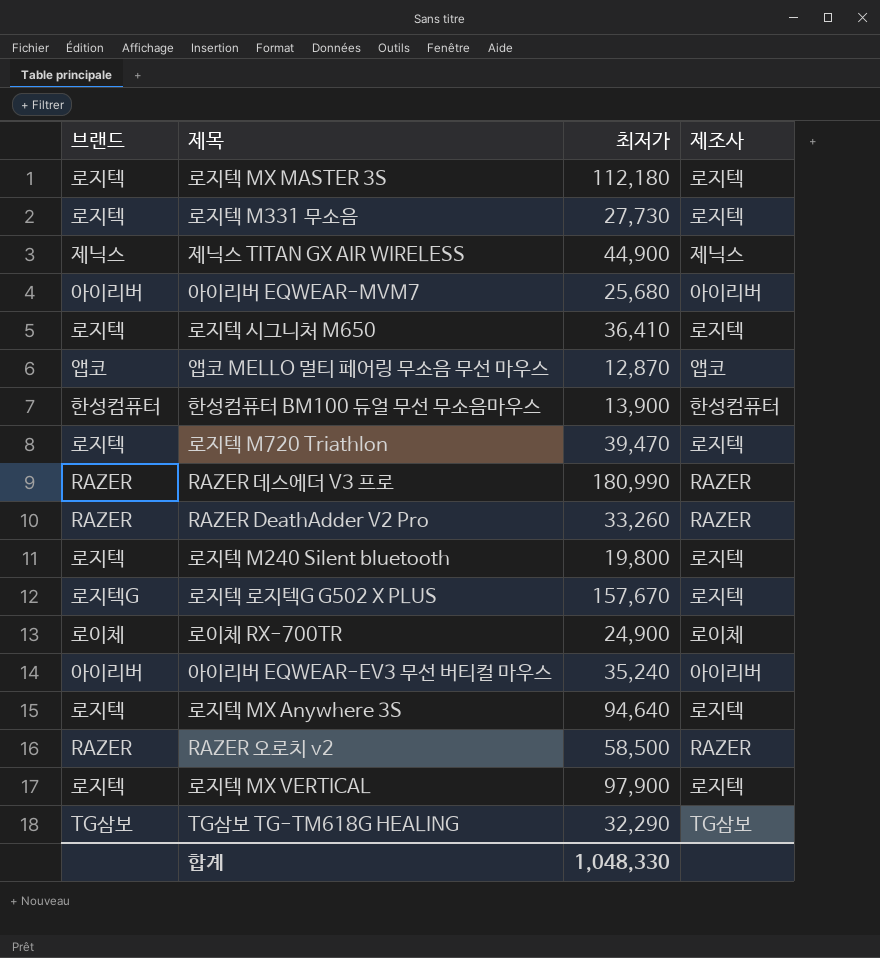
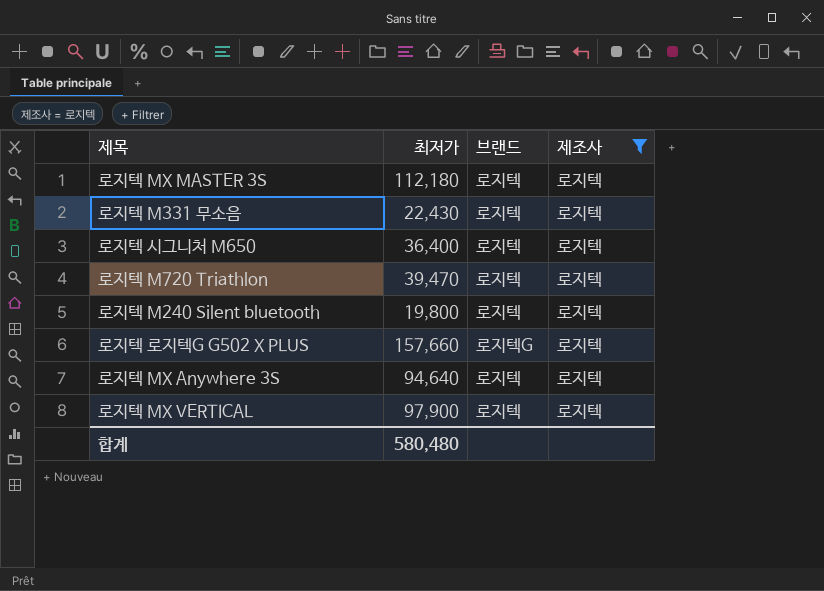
filter: none -> 제조사 = 로지텍
column 브랜드 | position: 1 -> 3
로지텍 M331 무소음 | 최저가: 27,730 -> 22,430
로지텍 시그니처 M650 | 최저가: 36,410 -> 36,400
로지텍 로지텍G G502 X PLUS | 최저가: 157,670 -> 157,660
합계 | 최저가: 1,048,330 -> 580,480

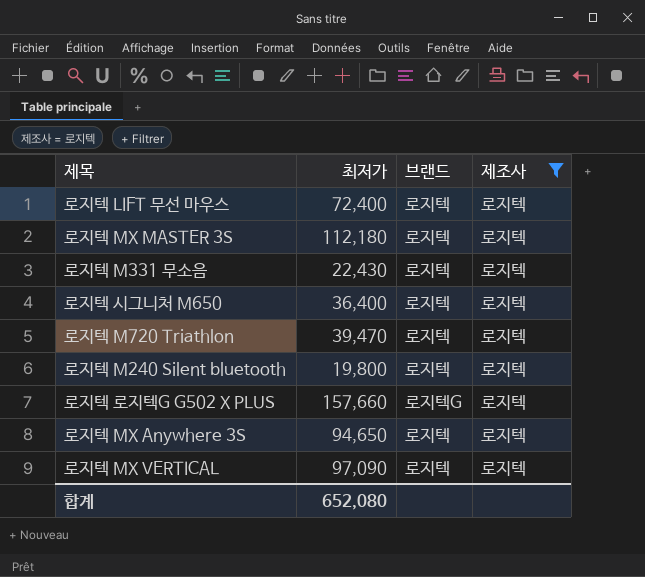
row 로지텍 LIFT 무선 마우스: none -> 72,400 | 로지텍 | 로지텍
로지텍 MX Anywhere 3S | 최저가: 94,640 -> 94,650
로지텍 MX VERTICAL | 최저가: 97,900 -> 97,090
합계 | 최저가: 580,480 -> 652,080

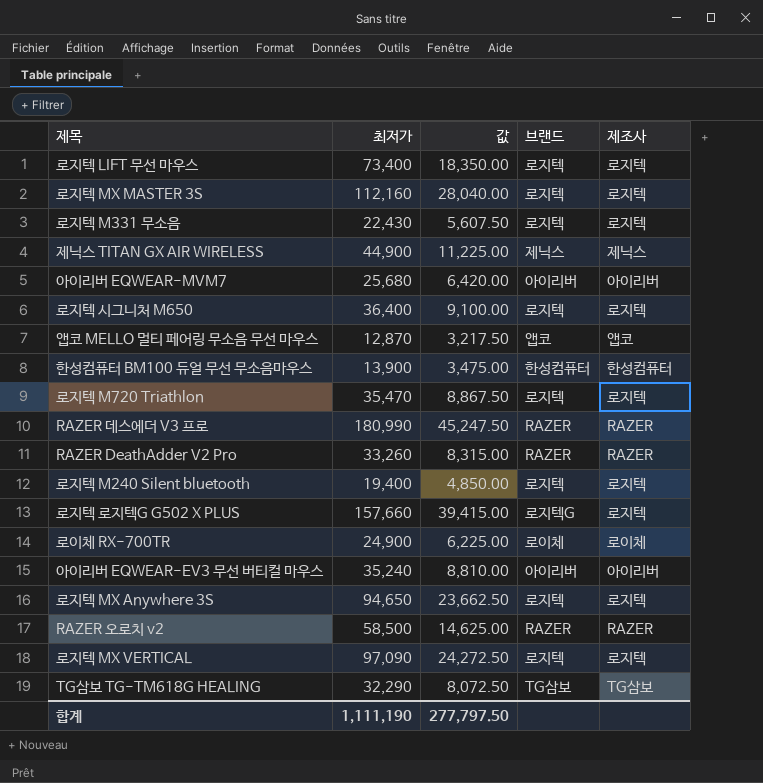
filter: 제조사 = 로지텍 -> none
column 값 | formula: none -> [최저가] * 0.25
로지텍 LIFT 무선 마우스 | 최저가: 72,400 -> 73,400
로지텍 MX MASTER 3S | 최저가: 112,180 -> 112,160
로지텍 M720 Triathlon | 최저가: 39,470 -> 35,470
로지텍 M240 Silent bluetooth | 최저가: 19,800 -> 19,400
합계 | 최저가: 652,080 -> 1,111,190

